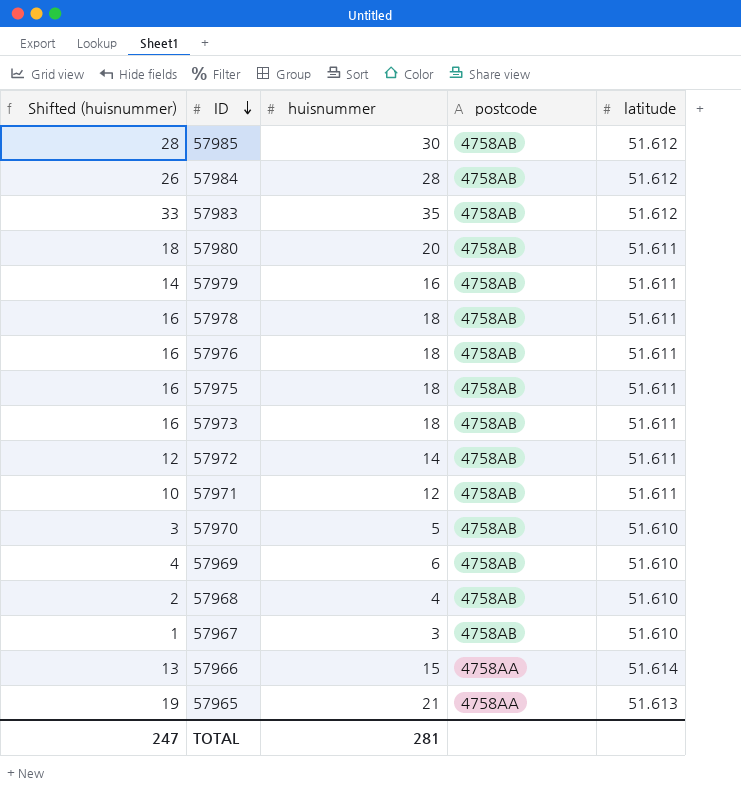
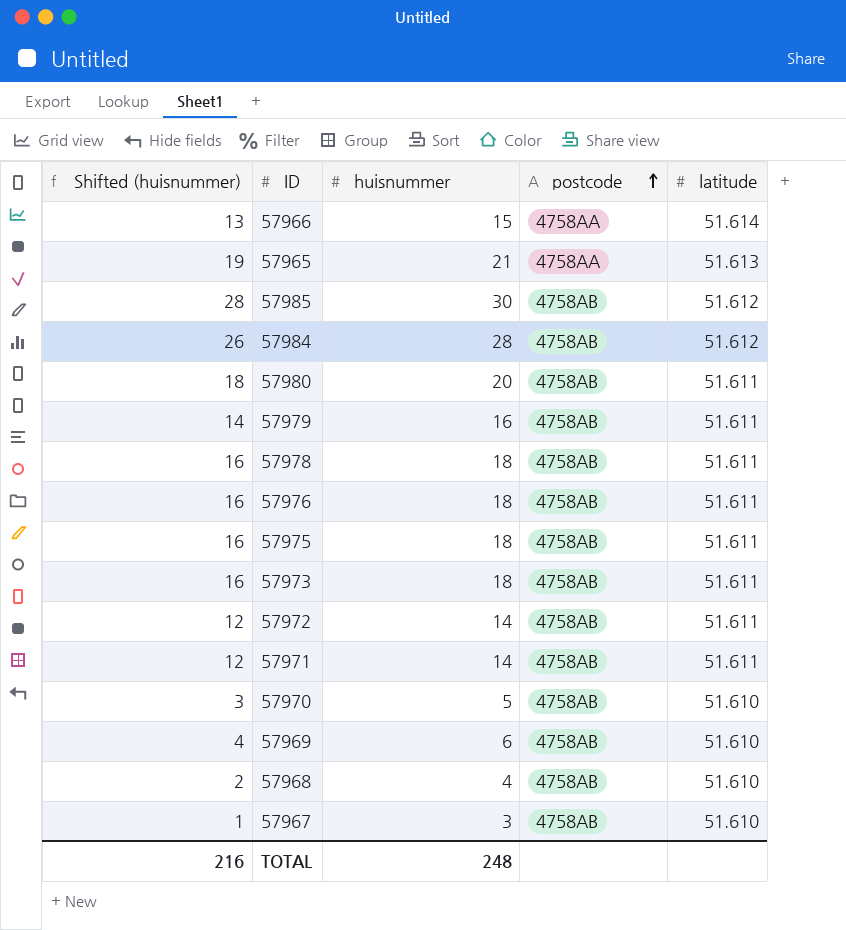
row order: ID descending -> postcode ascending
row 57983: 33 | 35 | 4758AB | 51.612 -> none
57971 | Shifted (huisnummer): 10 -> 12
57971 | huisnummer: 12 -> 14
TOTAL | Shifted (huisnummer): 247 -> 216
TOTAL | huisnummer: 281 -> 248

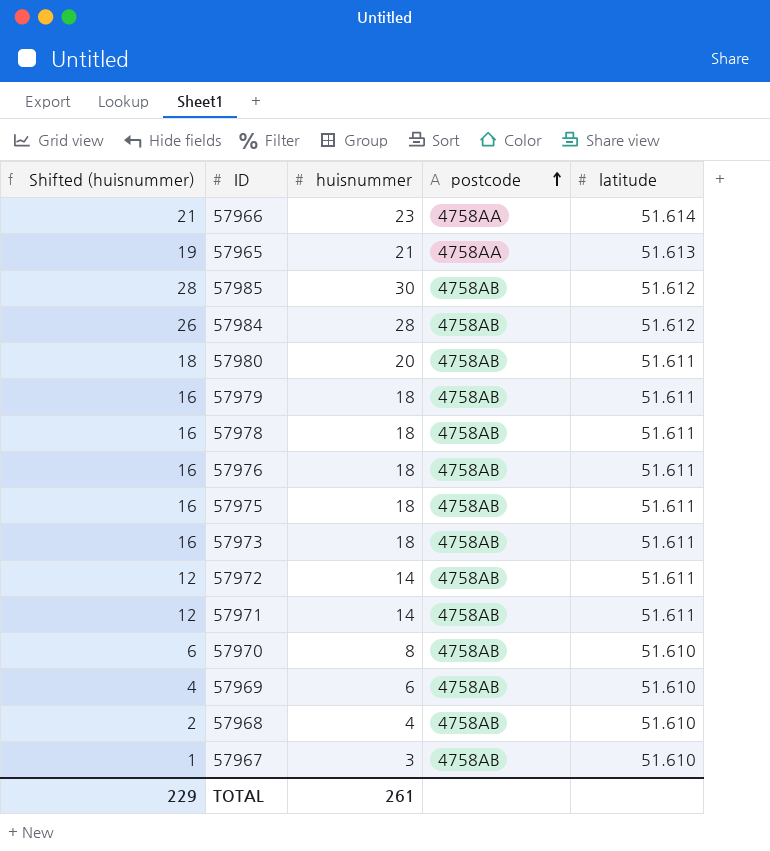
57966 | Shifted (huisnummer): 13 -> 21
57966 | huisnummer: 15 -> 23
57979 | Shifted (huisnummer): 14 -> 16
57979 | huisnummer: 16 -> 18
57970 | Shifted (huisnummer): 3 -> 6
57970 | huisnummer: 5 -> 8
TOTAL | Shifted (huisnummer): 216 -> 229
TOTAL | huisnummer: 248 -> 261

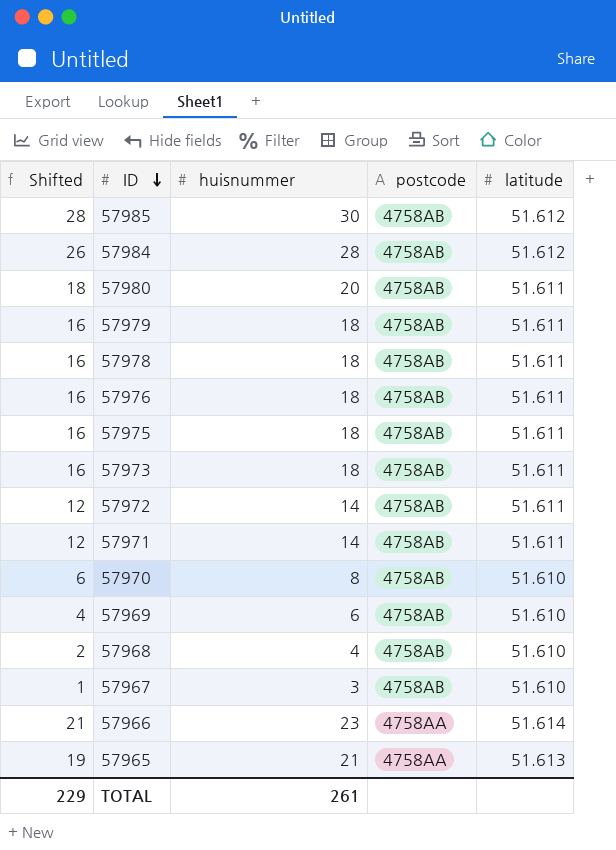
row order: postcode ascending -> ID descending
column name: Shifted (huisnummer) -> Shifted

